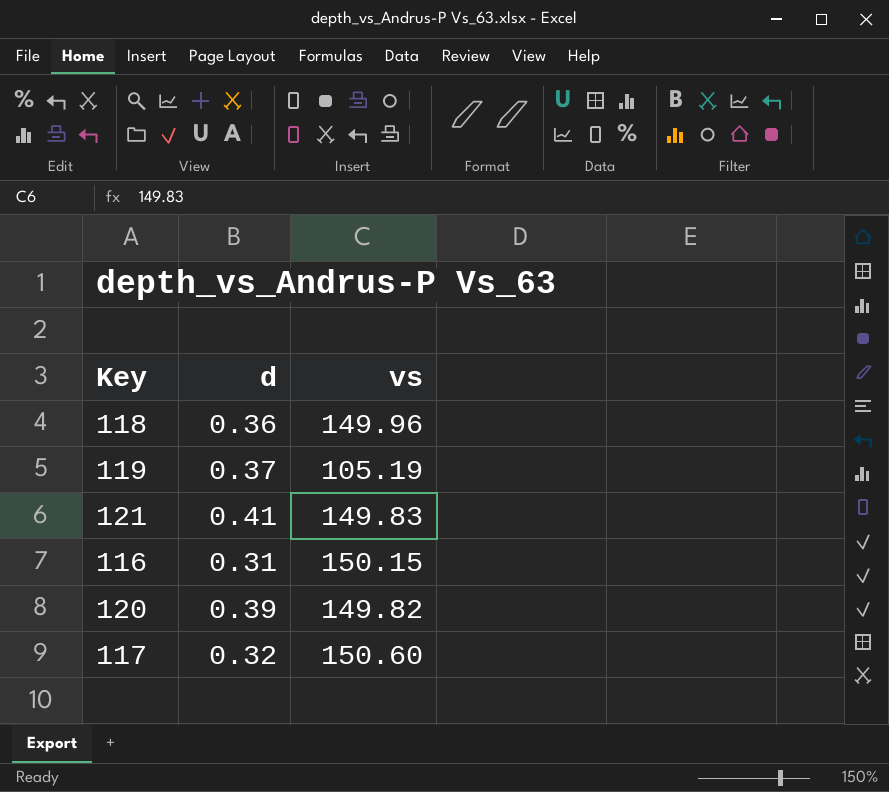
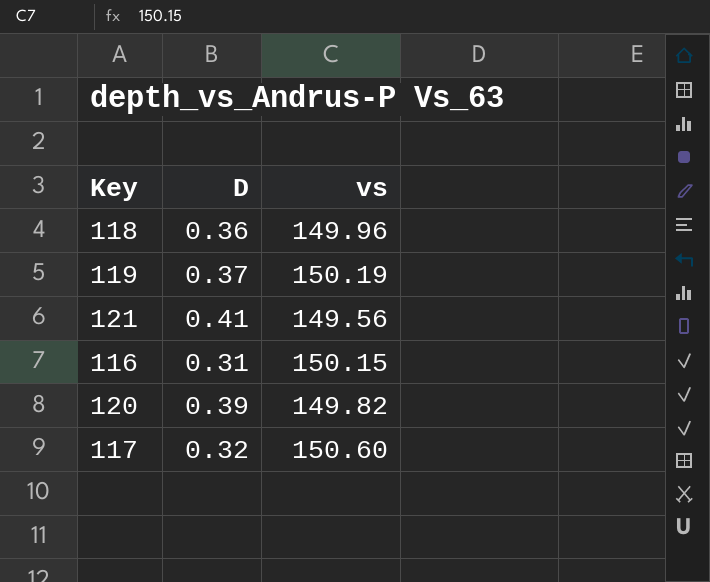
column name: d -> D
119 | vs: 105.19 -> 150.19
121 | vs: 149.83 -> 149.56

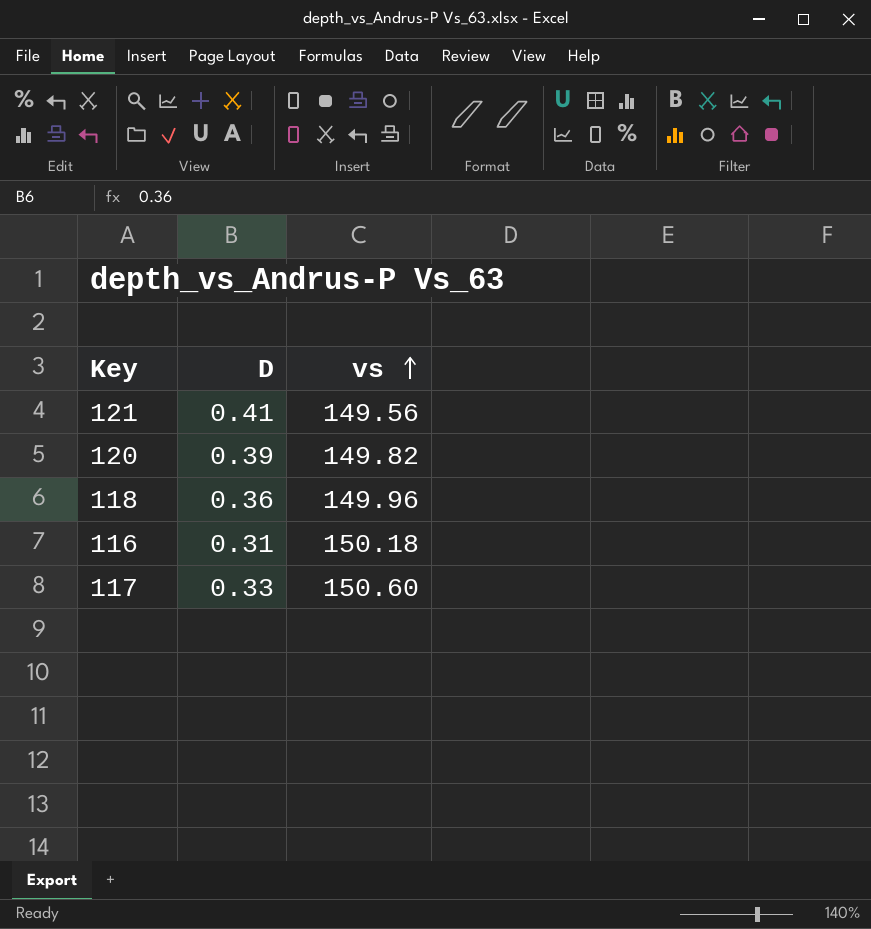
row order: none -> vs ascending
row 119: 0.37 | 150.19 -> none
116 | vs: 150.15 -> 150.18
117 | D: 0.32 -> 0.33

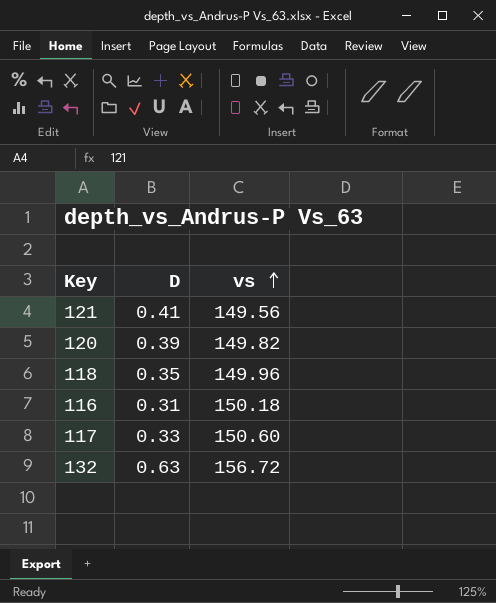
118 | D: 0.36 -> 0.35
row 132: none -> 0.63 | 156.72

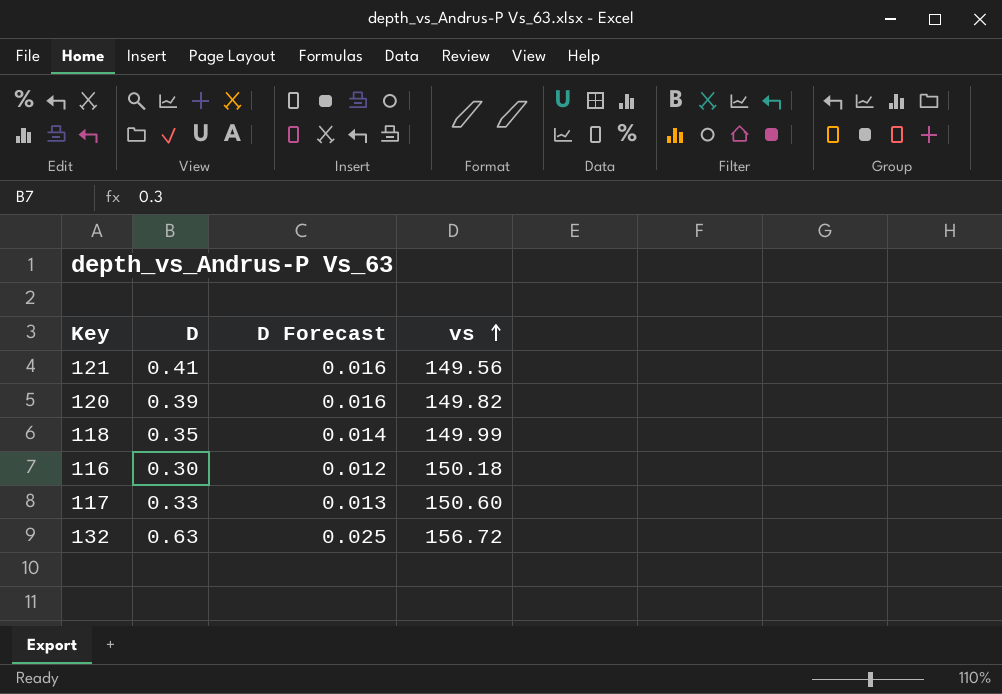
column D Forecast | formula: none -> [D] * 0.04
118 | vs: 149.96 -> 149.99
116 | D: 0.31 -> 0.30

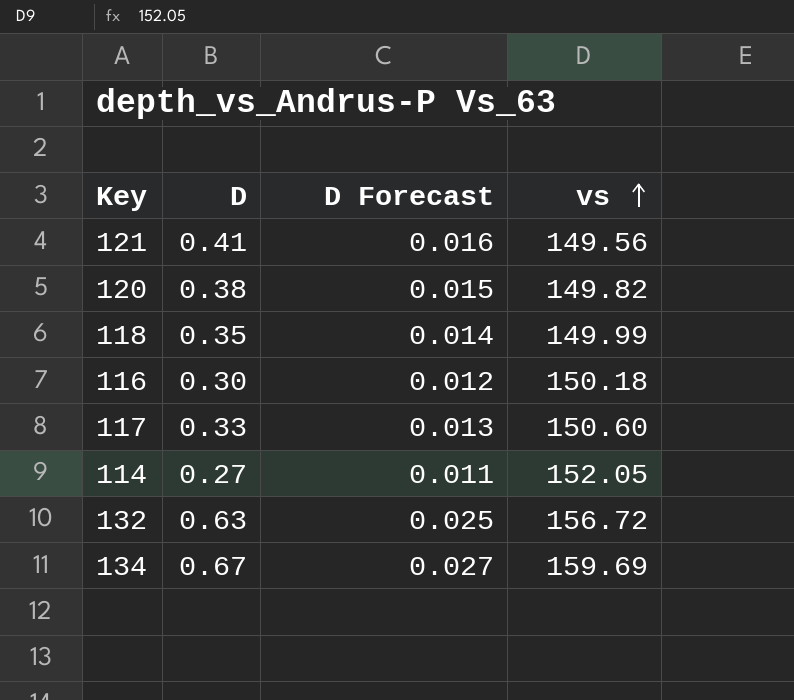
120 | D: 0.39 -> 0.38
120 | D Forecast: 0.016 -> 0.015
row 114: none -> 0.27 | 0.011 | 152.05
row 134: none -> 0.67 | 0.027 | 159.69

